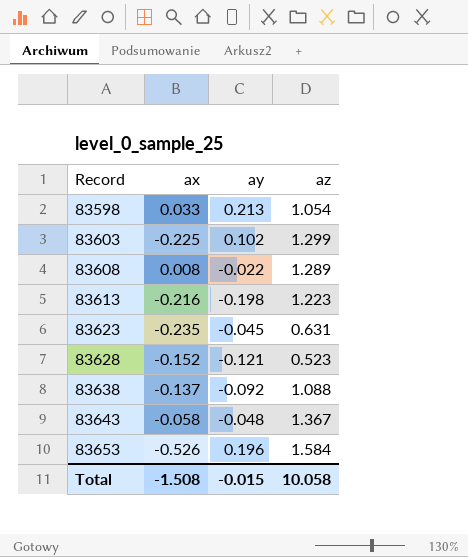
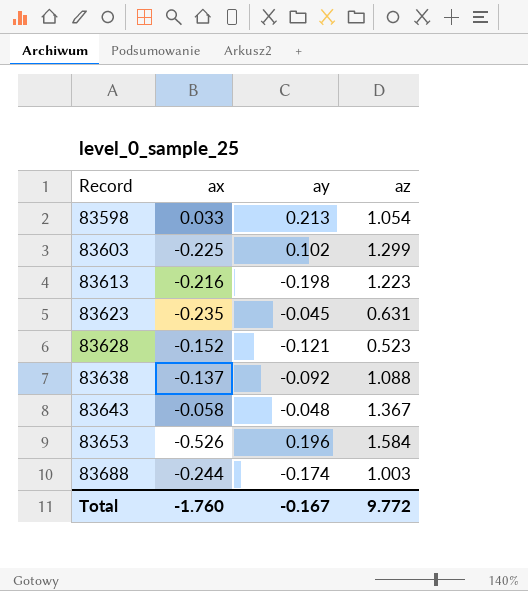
row 83608: 0.008 | -0.022 | 1.289 -> none
row 83688: none -> -0.244 | -0.174 | 1.003
Total | ax: -1.508 -> -1.760
Total | ay: -0.015 -> -0.167
Total | az: 10.058 -> 9.772

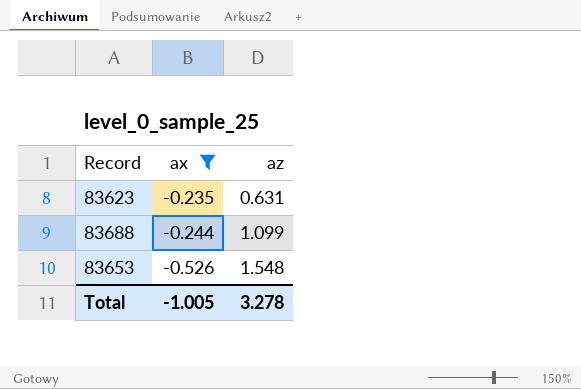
filter: none -> ax <= -0.235
row order: Record ascending -> ax descending
column ay | position: 3 -> none
83688 | az: 1.003 -> 1.099
83653 | az: 1.584 -> 1.548
Total | ax: -1.760 -> -1.005
Total | az: 9.772 -> 3.278

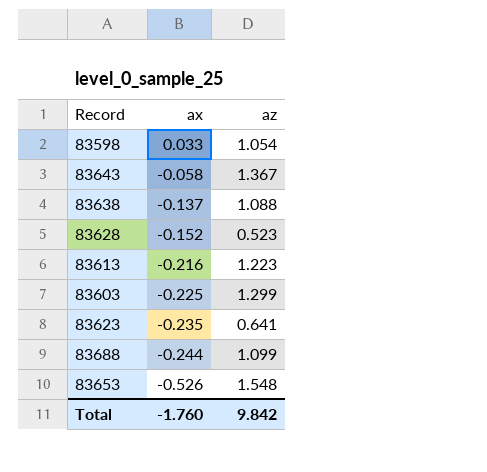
filter: ax <= -0.235 -> none
83623 | az: 0.631 -> 0.641
Total | ax: -1.005 -> -1.760
Total | az: 3.278 -> 9.842

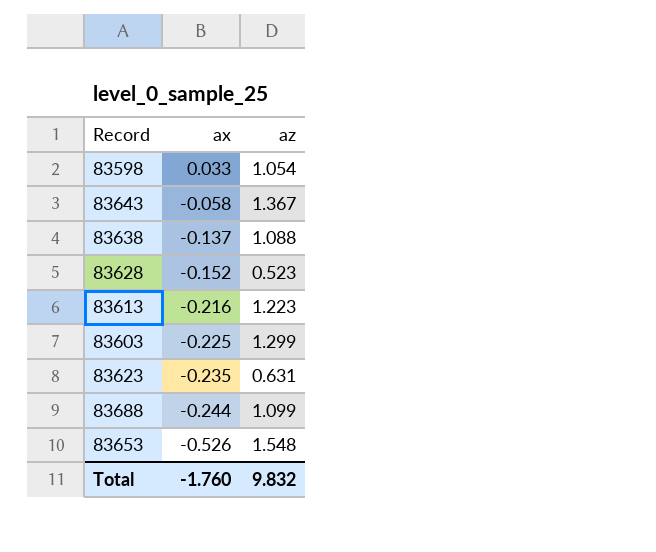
83623 | az: 0.641 -> 0.631
Total | az: 9.842 -> 9.832

